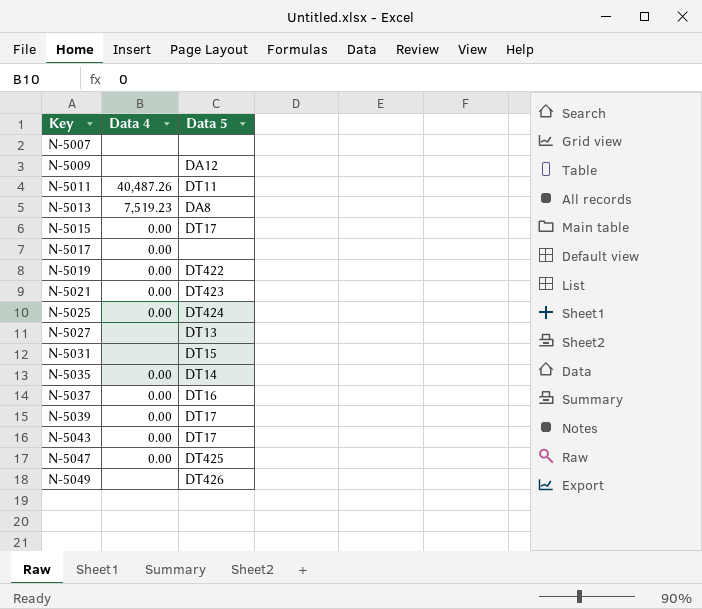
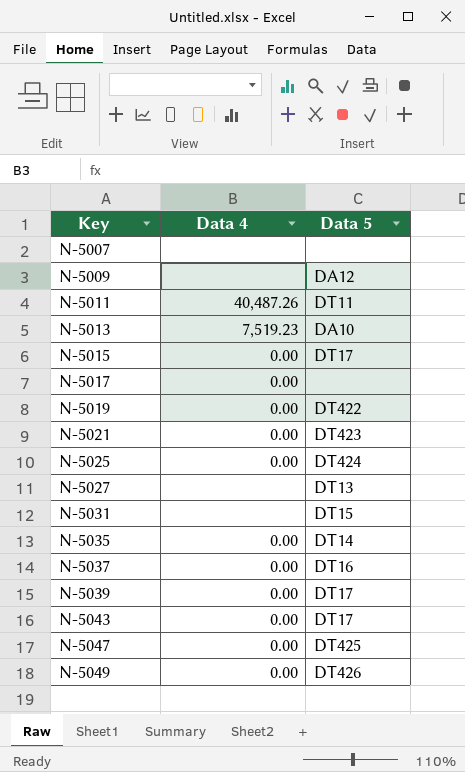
N-5013 | Data 5: DA8 -> DA10
N-5049 | Data 4: none -> 0.00

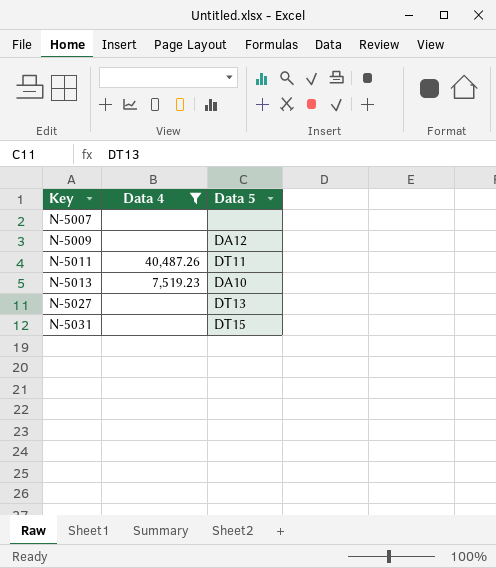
filter: none -> Data 4 != 0.00

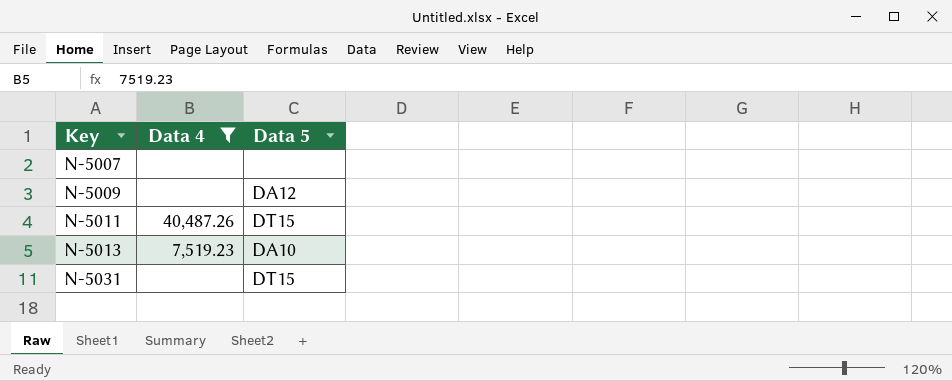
row N-5027: none | DT13 -> none
N-5011 | Data 5: DT11 -> DT15

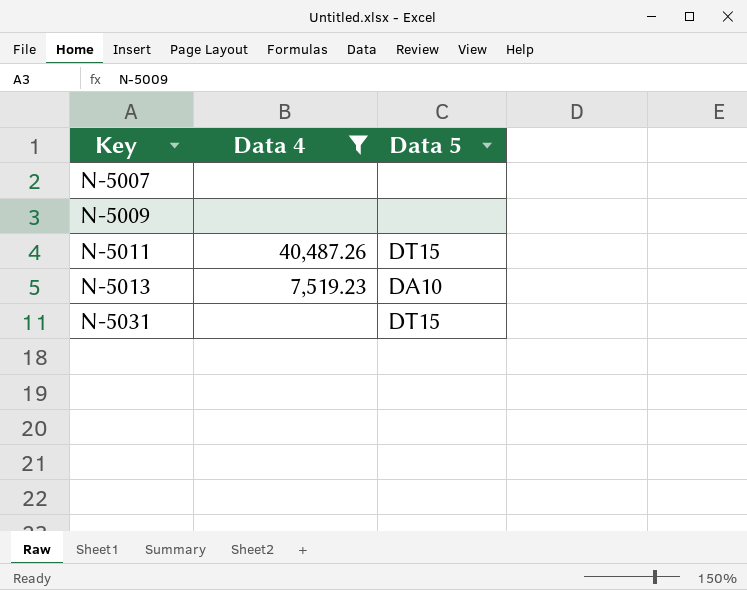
N-5009 | Data 5: DA12 -> none

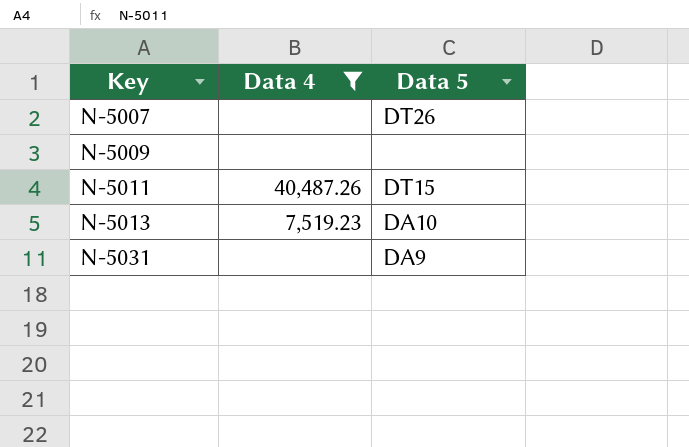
N-5007 | Data 5: none -> DT26
N-5031 | Data 5: DT15 -> DA9

